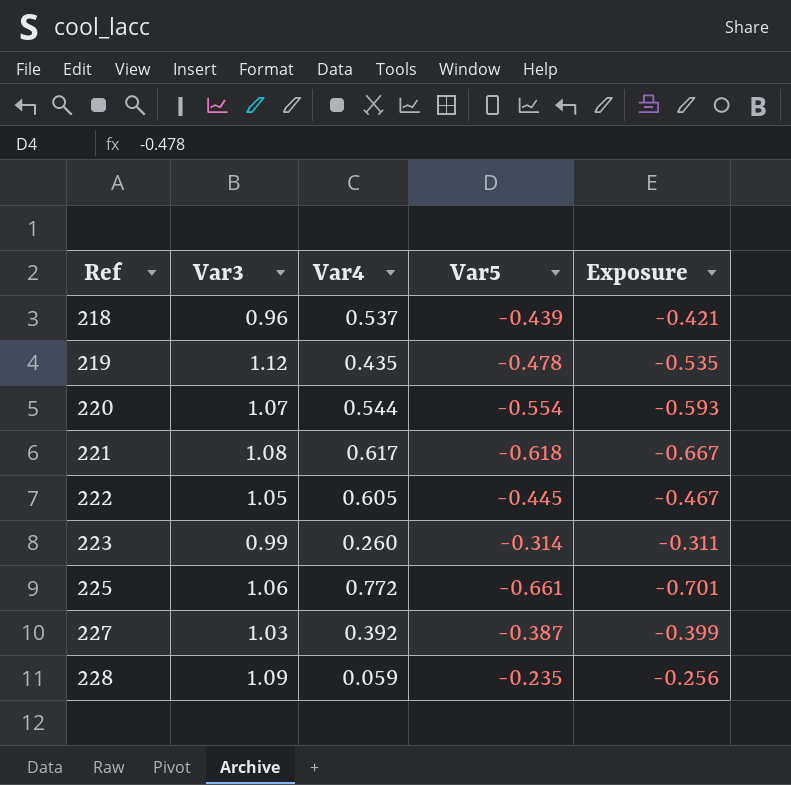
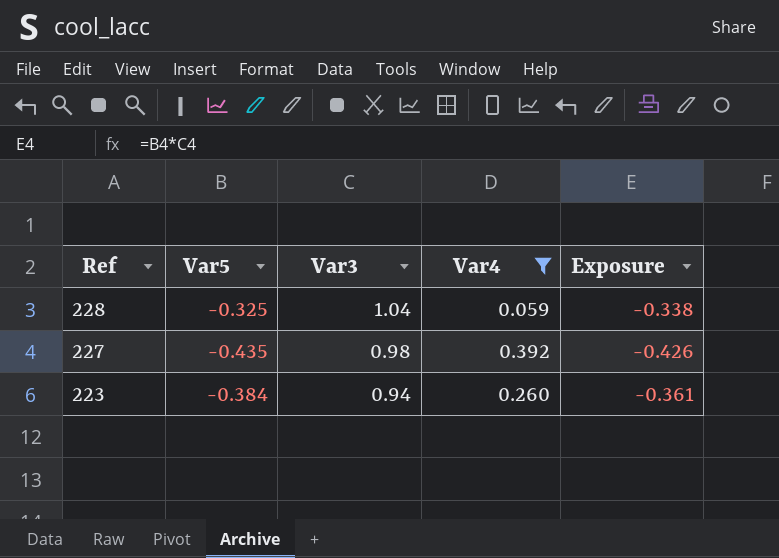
filter: none -> Var4 <= 0.392
row order: Ref ascending -> Ref descending
column Var5 | position: 4 -> 2
228 | Var5: -0.235 -> -0.325
228 | Var3: 1.09 -> 1.04
228 | Exposure: -0.256 -> -0.338
227 | Var5: -0.387 -> -0.435
227 | Var3: 1.03 -> 0.98
227 | Exposure: -0.399 -> -0.426
223 | Var5: -0.314 -> -0.384
223 | Var3: 0.99 -> 0.94
223 | Exposure: -0.311 -> -0.361

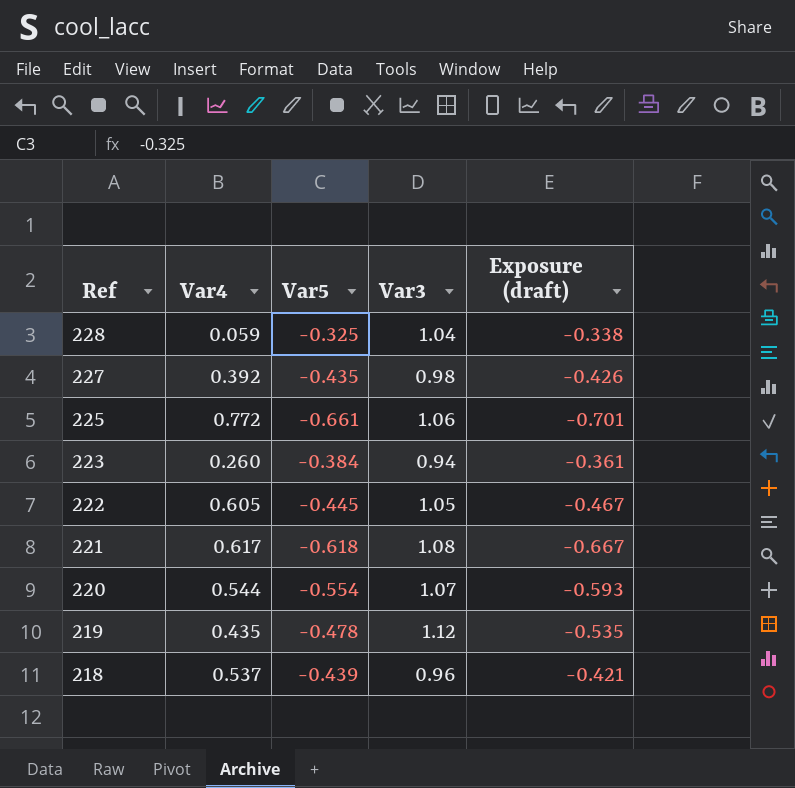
filter: Var4 <= 0.392 -> none
column Var4 | position: 4 -> 2
column name: Exposure -> Exposure (draft)

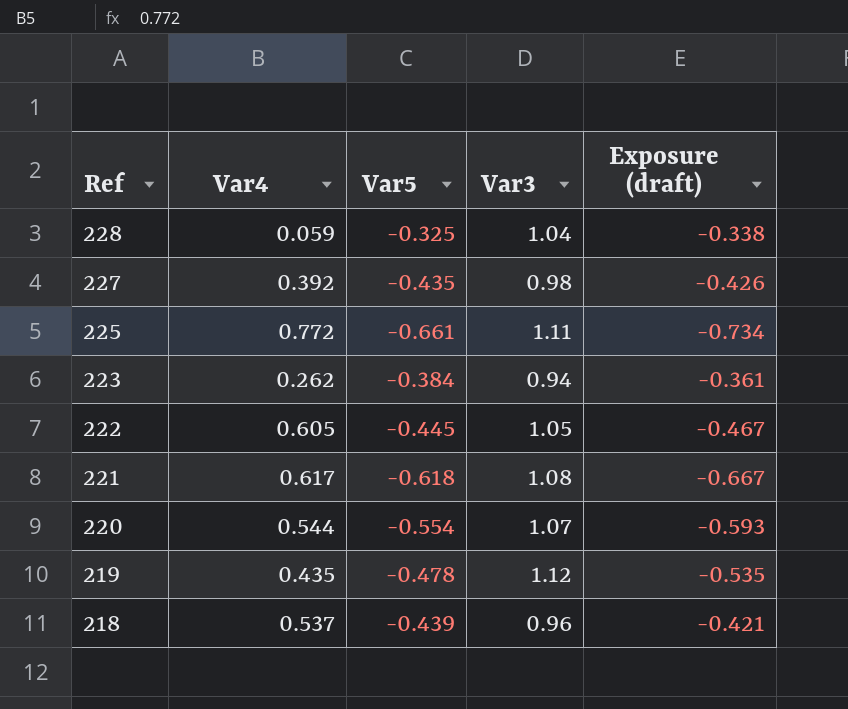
225 | Var3: 1.06 -> 1.11
225 | Exposure (draft): -0.701 -> -0.734
223 | Var4: 0.260 -> 0.262

